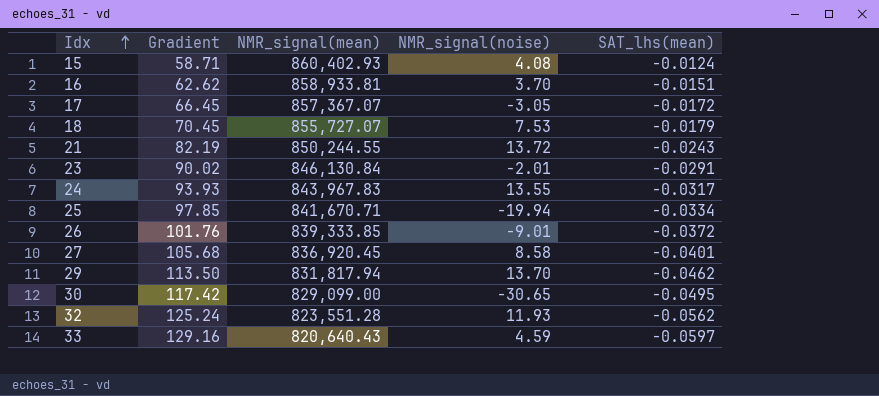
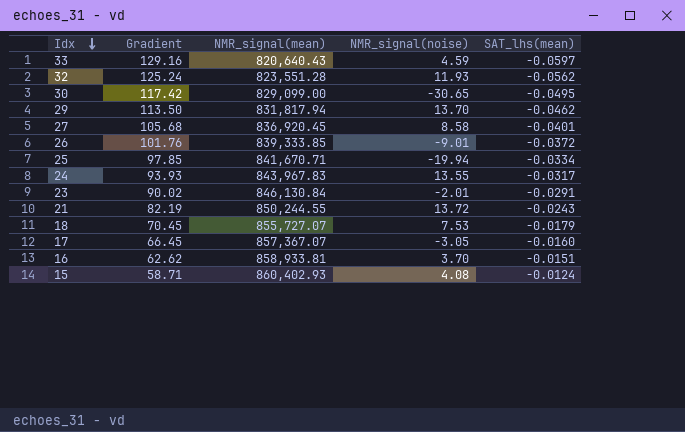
row order: Idx ascending -> Idx descending
17 | SAT_lhs(mean): -0.0172 -> -0.0160

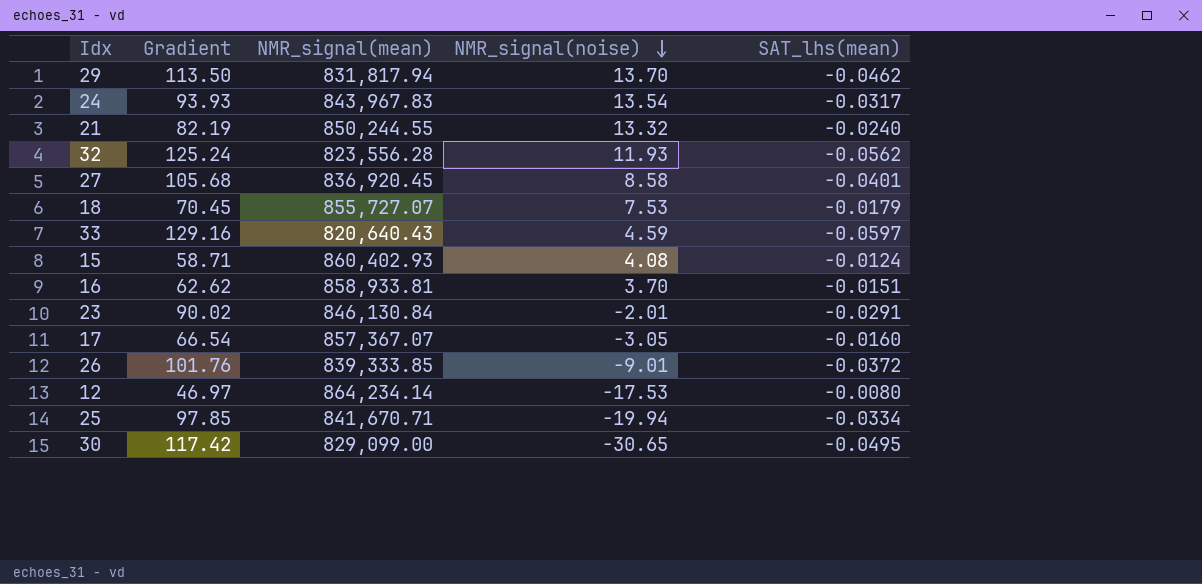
row order: Idx descending -> NMR_signal(noise) descending
24 | NMR_signal(noise): 13.55 -> 13.54
21 | NMR_signal(noise): 13.72 -> 13.32
21 | SAT_lhs(mean): -0.0243 -> -0.0240
32 | NMR_signal(mean): 823,551.28 -> 823,556.28
17 | Gradient: 66.45 -> 66.54
row 12: none -> 46.97 | 864,234.14 | -17.53 | -0.0080

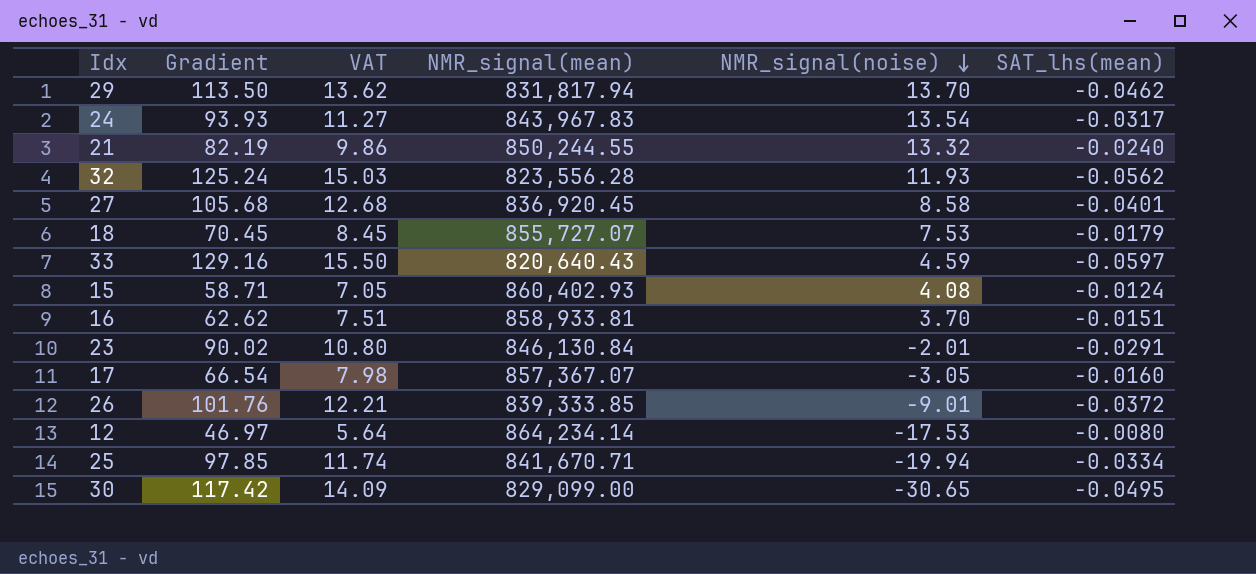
column VAT | formula: none -> [Gradient] * 0.12

